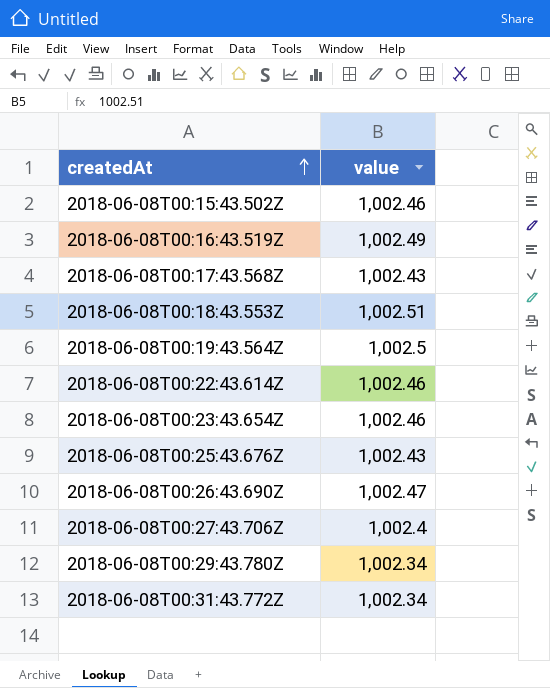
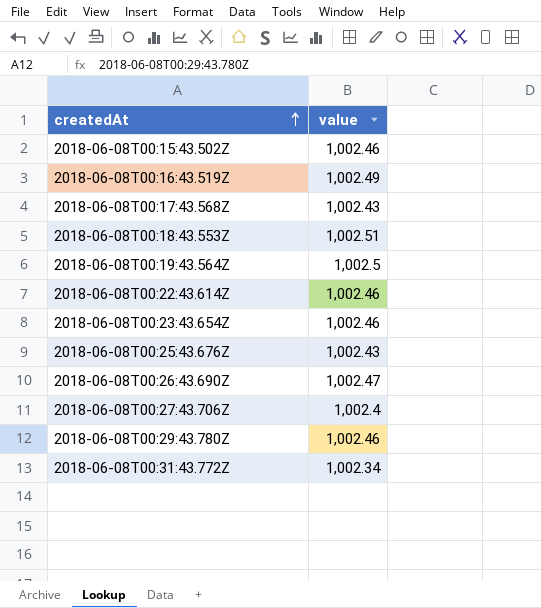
2018-06-08T00:29:43.780Z | value: 1,002.34 -> 1,002.46

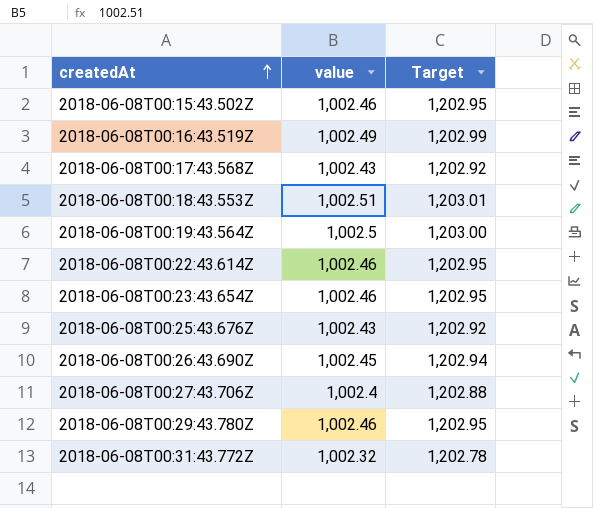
column Target | formula: none -> [value] * 1.2
2018-06-08T00:26:43.690Z | value: 1,002.47 -> 1,002.45
2018-06-08T00:31:43.772Z | value: 1,002.34 -> 1,002.32

